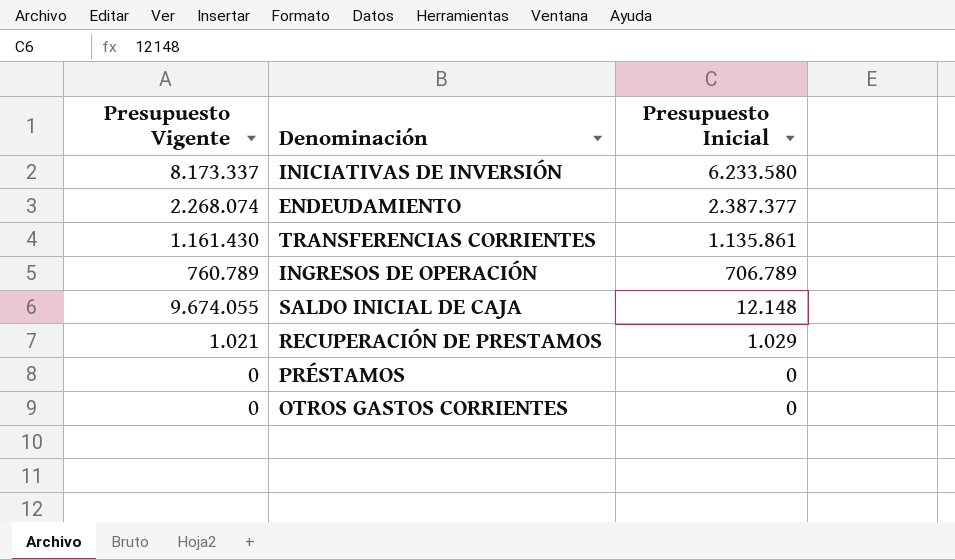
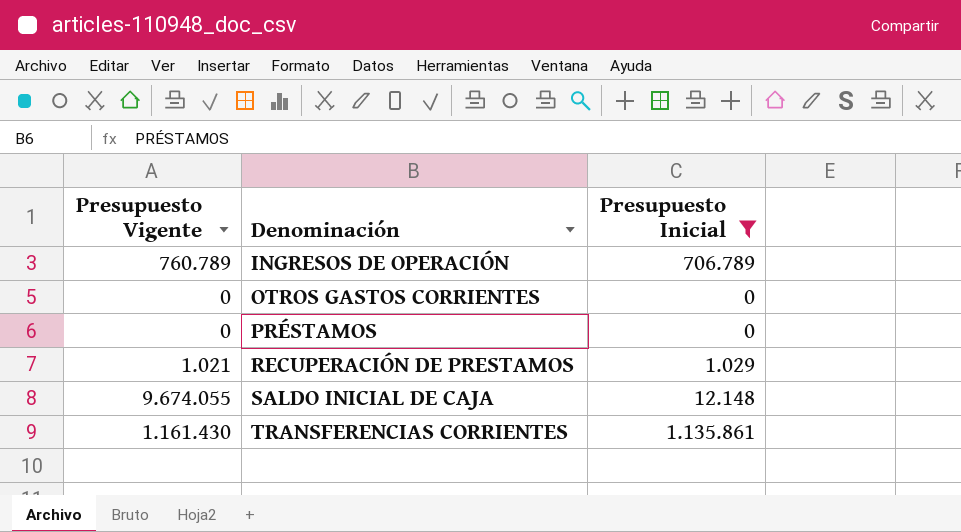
filter: none -> Presupuesto Inicial <= 1.135.861
row order: Presupuesto Inicial descending -> Denominación ascending

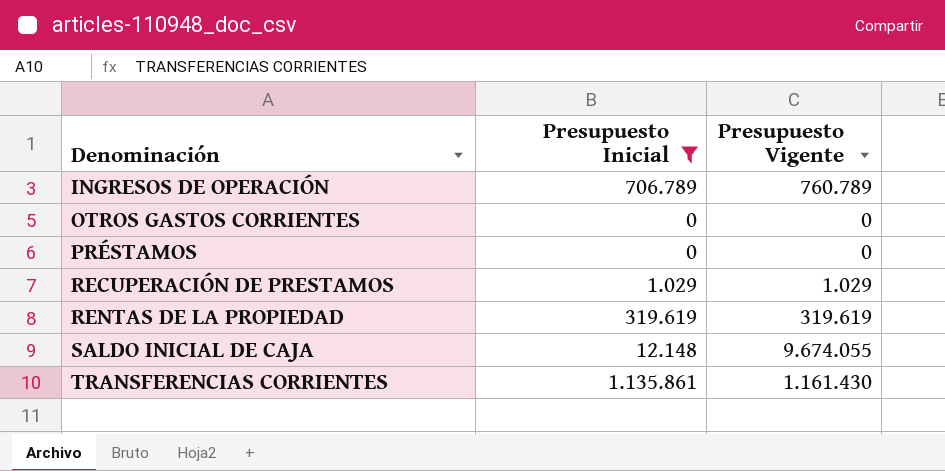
column Presupuesto Vigente | position: 1 -> 3
RECUPERACIÓN DE PRESTAMOS | Presupuesto Vigente: 1.021 -> 1.029
row RENTAS DE LA PROPIEDAD: none -> 319.619 | 319.619

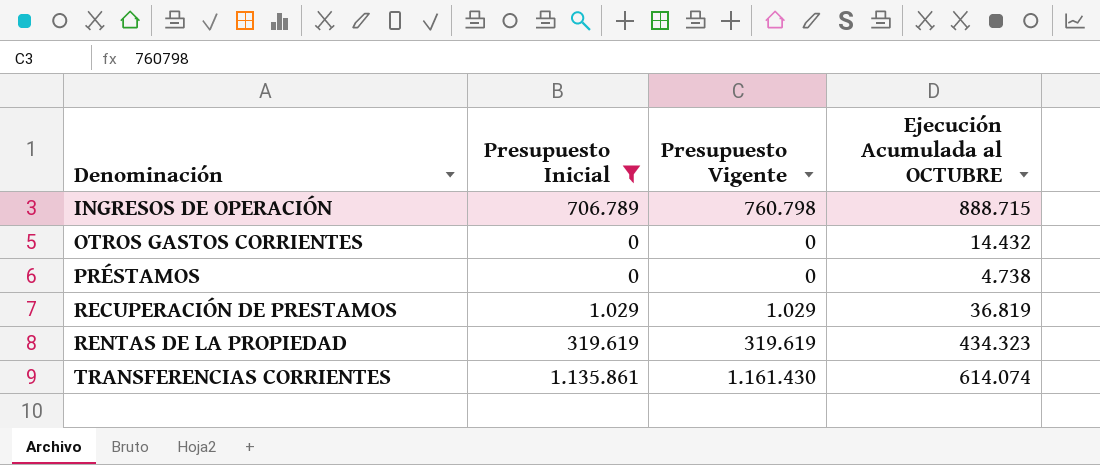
column Ejecución Acumulada al OCTUBRE | position: none -> 4
row SALDO INICIAL DE CAJA: 12.148 | 9.674.055 -> none
INGRESOS DE OPERACIÓN | Presupuesto Vigente: 760.789 -> 760.798

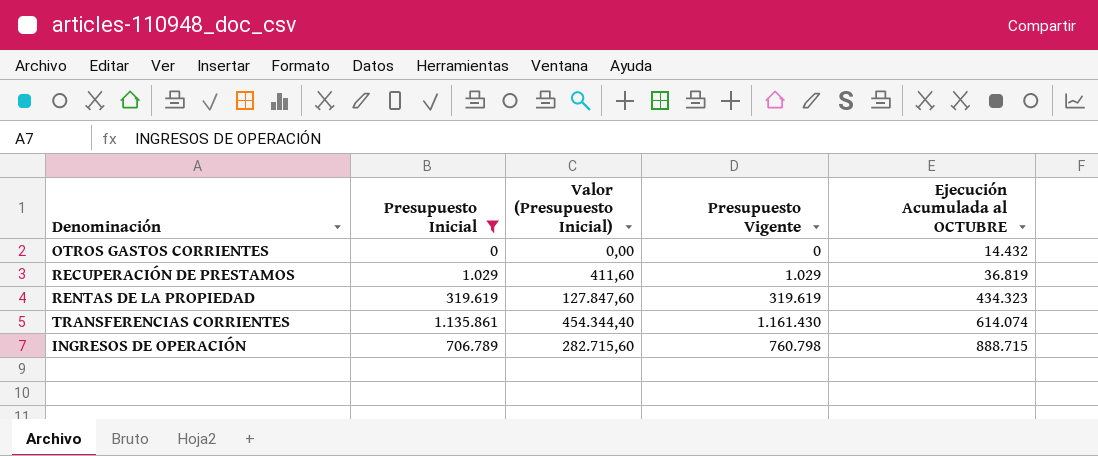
row order: Denominación ascending -> Ejecución Acumulada al OCTUBRE ascending
column Valor (Presupuesto Inicial) | formula: none -> [Presupuesto Inicial] * 0,4
row PRÉSTAMOS: 0 | 0 | 4.738 -> none

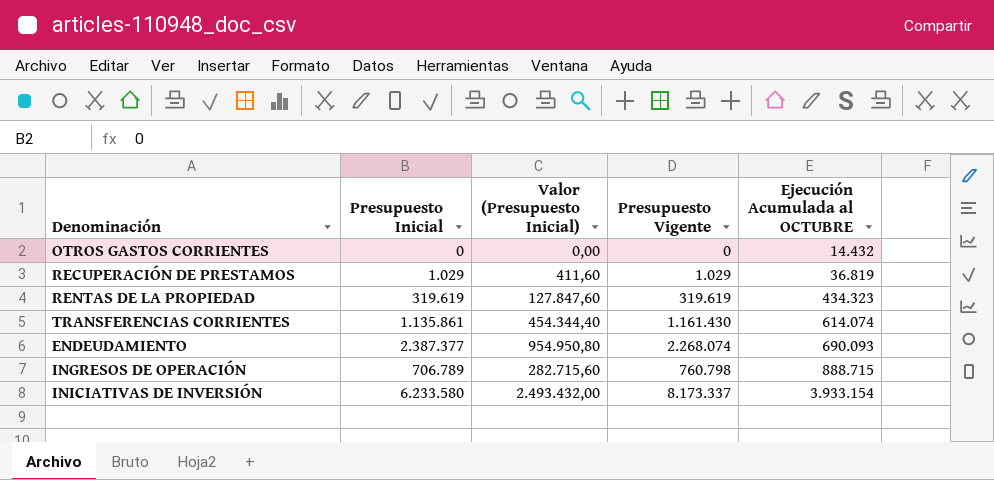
filter: Presupuesto Inicial <= 1.135.861 -> none

